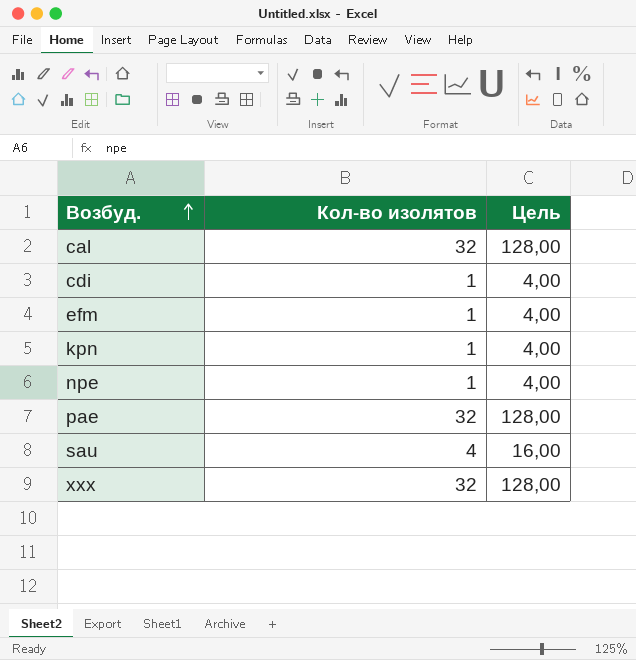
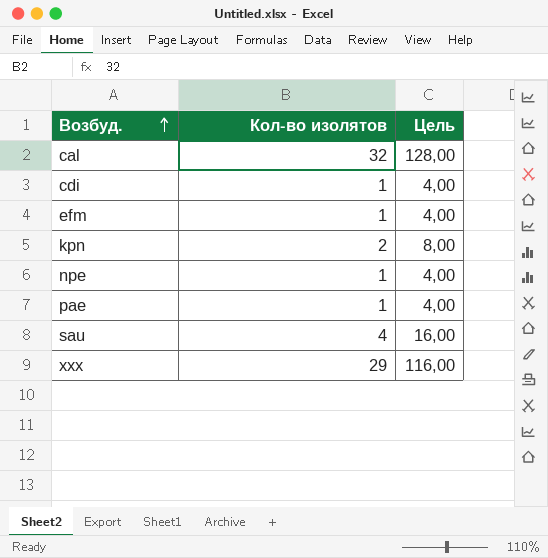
kpn | Кол-во изолятов: 1 -> 2
kpn | Цель: 4,00 -> 8,00
pae | Кол-во изолятов: 32 -> 1
pae | Цель: 128,00 -> 4,00
xxx | Кол-во изолятов: 32 -> 29
xxx | Цель: 128,00 -> 116,00

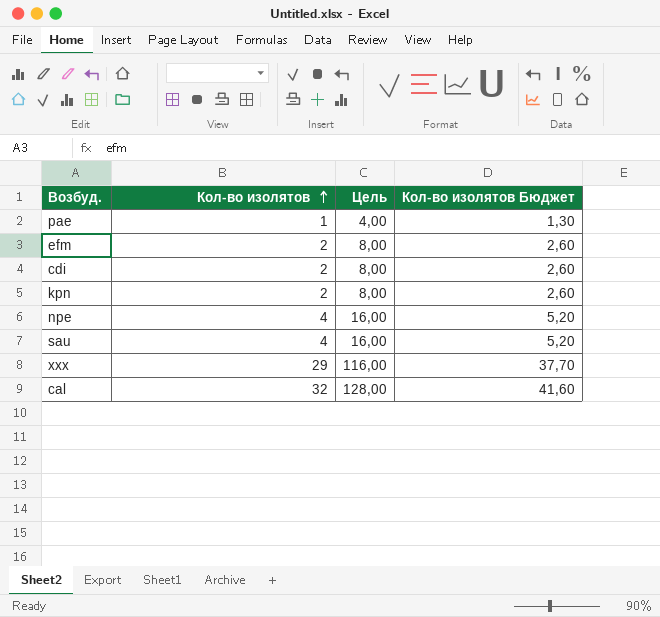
row order: Возбуд. ascending -> Кол-во изолятов ascending
column Кол-во изолятов Бюджет | formula: none -> [Кол-во изолятов] * 1,3
efm | Кол-во изолятов: 1 -> 2
efm | Цель: 4,00 -> 8,00
cdi | Кол-во изолятов: 1 -> 2
cdi | Цель: 4,00 -> 8,00
npe | Кол-во изолятов: 1 -> 4
npe | Цель: 4,00 -> 16,00

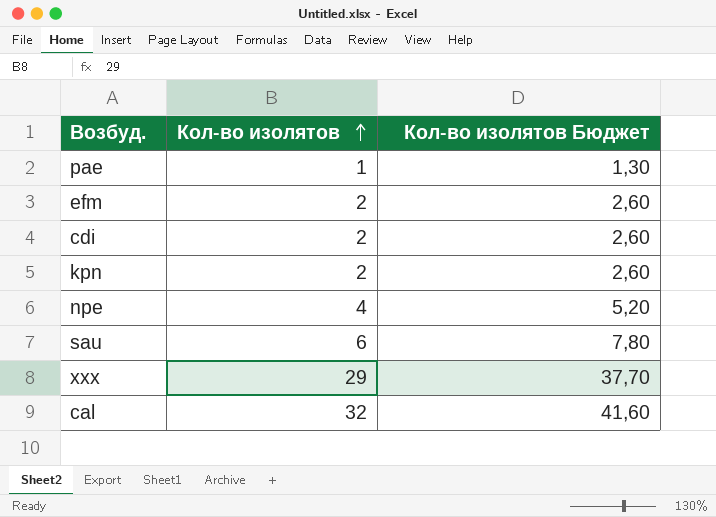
column Цель | formula: [Кол-во изолятов] * 4 -> none
sau | Кол-во изолятов: 4 -> 6
sau | Кол-во изолятов Бюджет: 5,20 -> 7,80

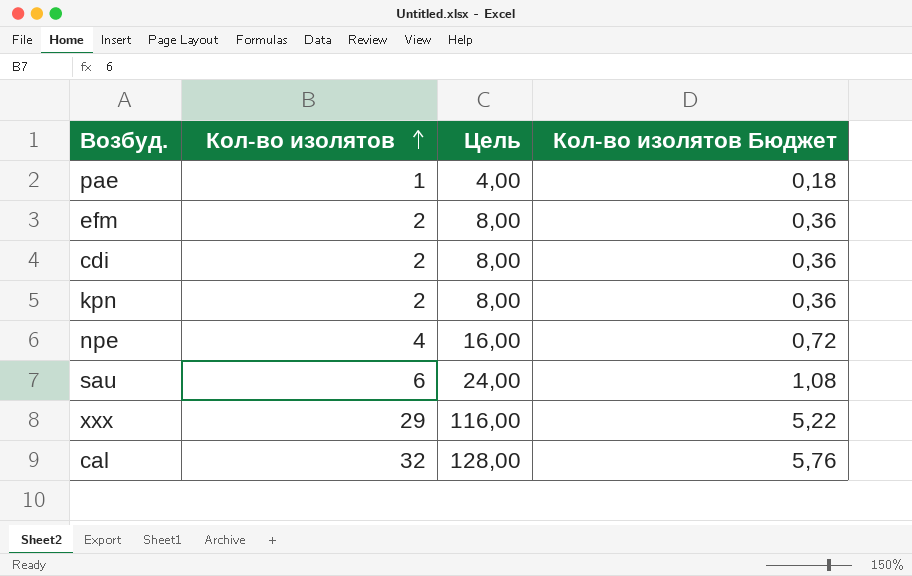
column Цель | formula: none -> [Кол-во изолятов] * 4
column Кол-во изолятов Бюджет | formula: [Кол-во изолятов] * 1,3 -> [Кол-во изолятов] * 0,18

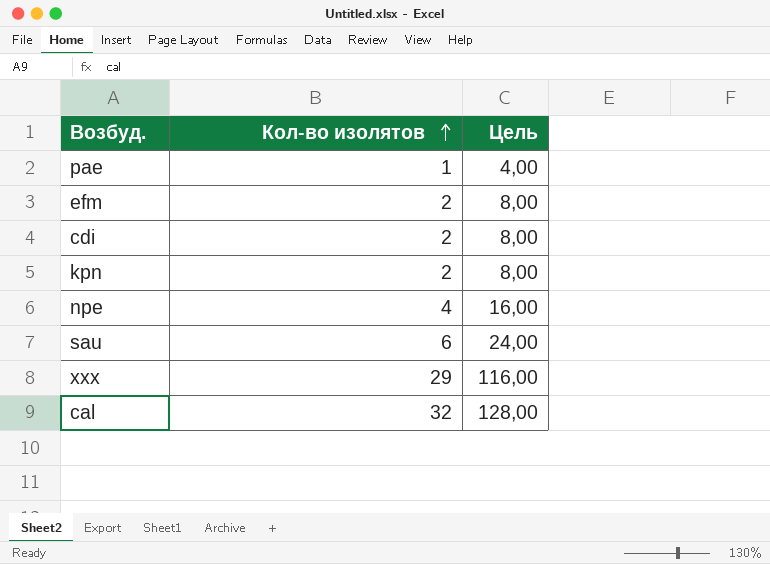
column Кол-во изолятов Бюджет | formula: [Кол-во изолятов] * 0,18 -> none

